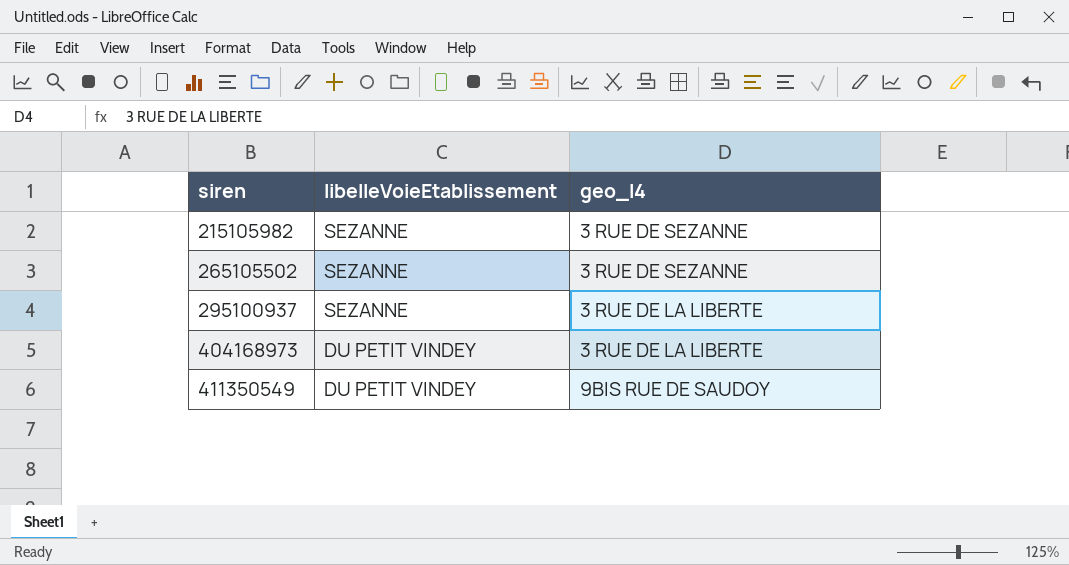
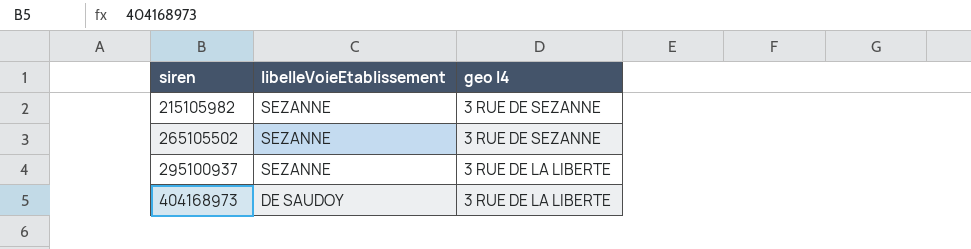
column name: geo_l4 -> geo l4
row 411350549: DU PETIT VINDEY | 9BIS RUE DE SAUDOY -> none
404168973 | libelleVoieEtablissement: DU PETIT VINDEY -> DE SAUDOY

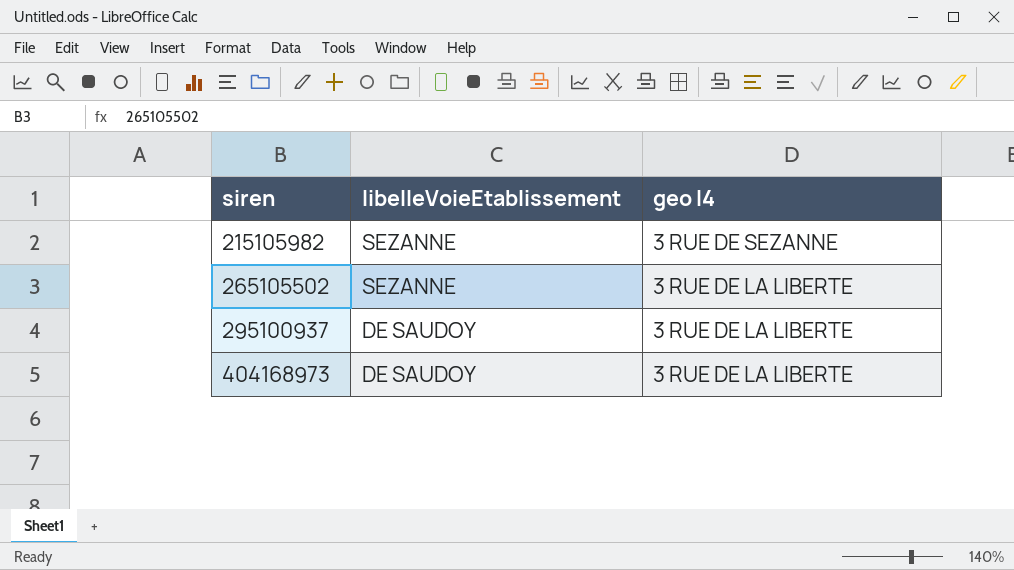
265105502 | geo l4: 3 RUE DE SEZANNE -> 3 RUE DE LA LIBERTE
295100937 | libelleVoieEtablissement: SEZANNE -> DE SAUDOY

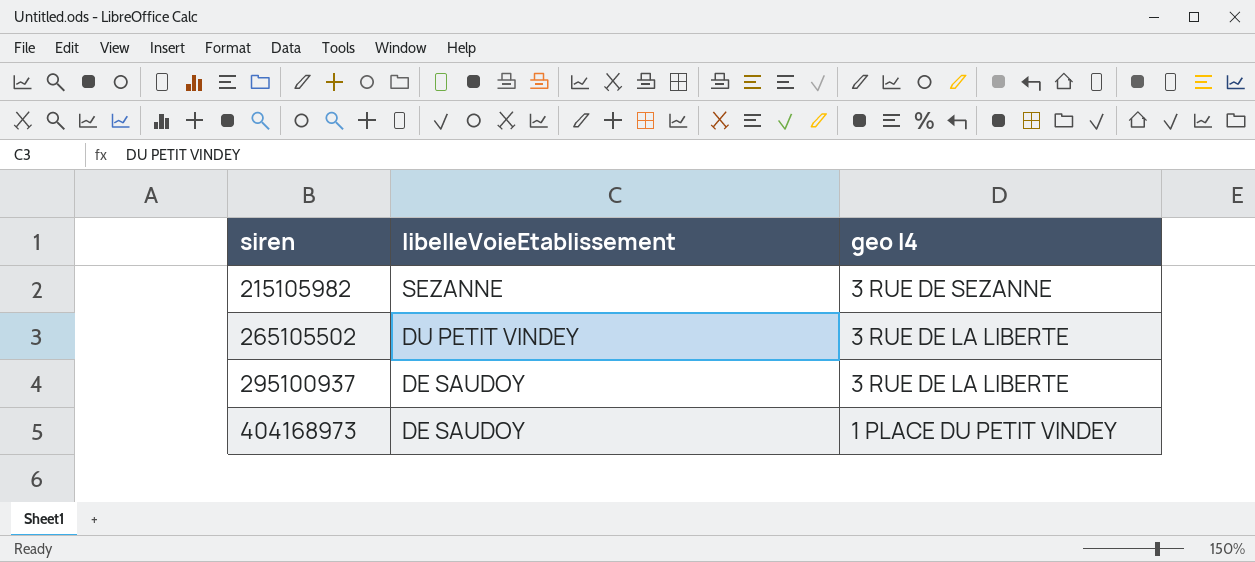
265105502 | libelleVoieEtablissement: SEZANNE -> DU PETIT VINDEY
404168973 | geo l4: 3 RUE DE LA LIBERTE -> 1 PLACE DU PETIT VINDEY

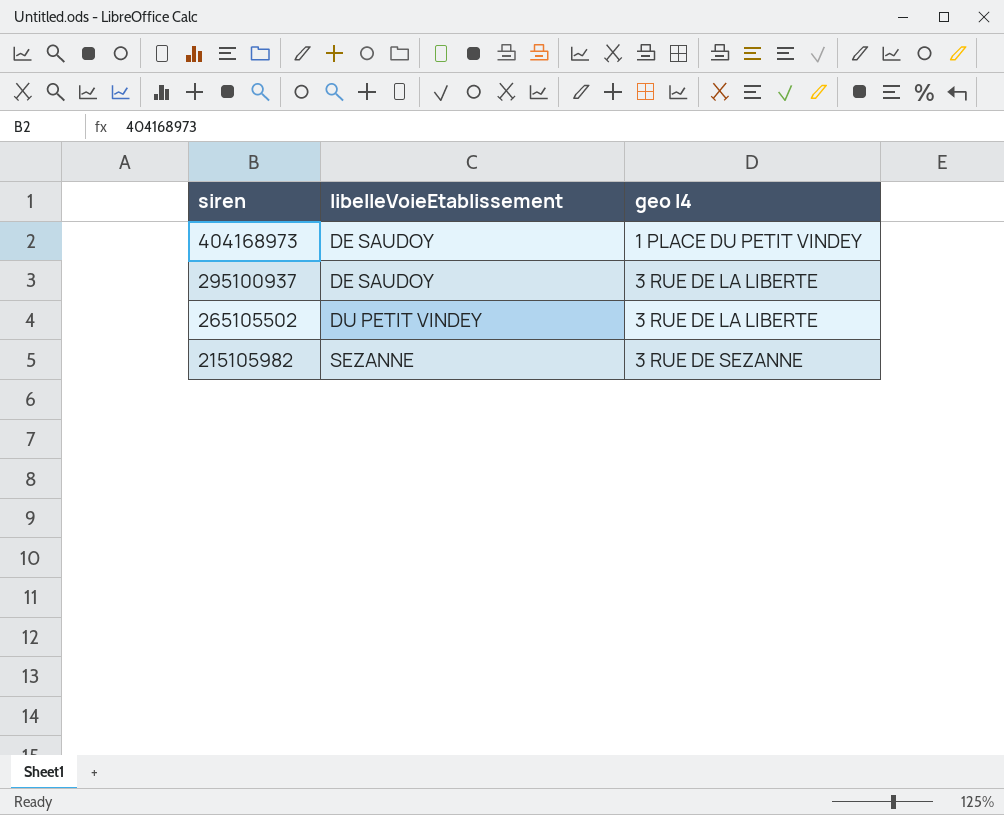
row order: siren ascending -> siren descending

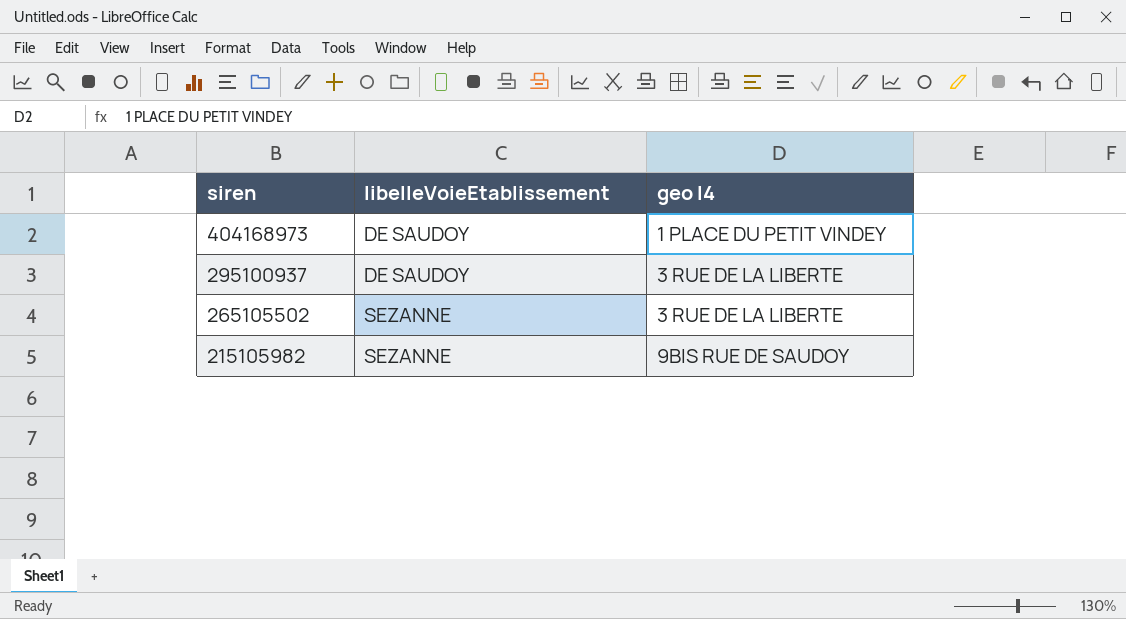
265105502 | libelleVoieEtablissement: DU PETIT VINDEY -> SEZANNE
215105982 | geo l4: 3 RUE DE SEZANNE -> 9BIS RUE DE SAUDOY

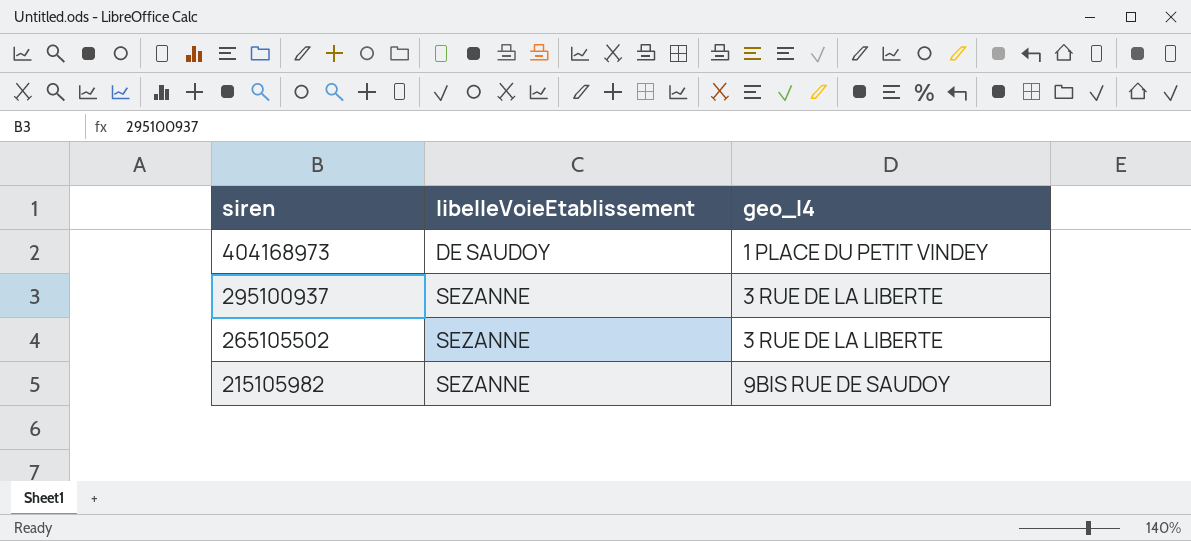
column name: geo l4 -> geo_l4
295100937 | libelleVoieEtablissement: DE SAUDOY -> SEZANNE

